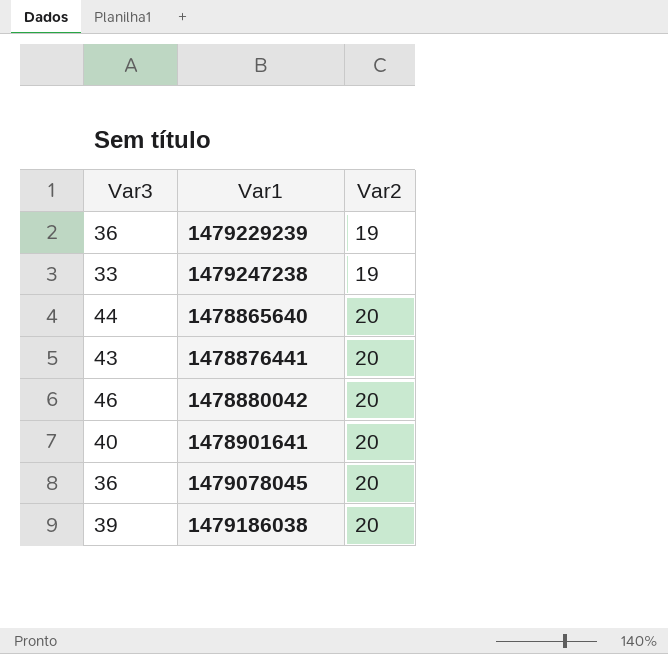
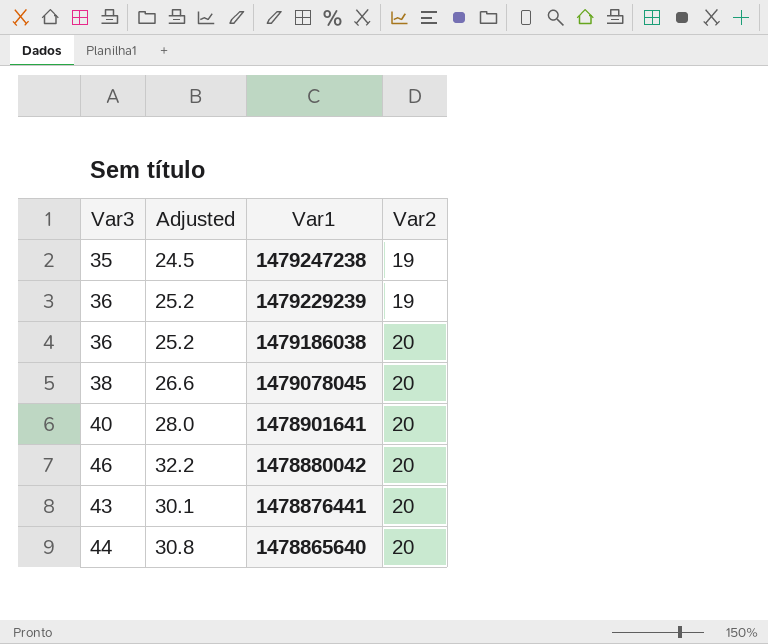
row order: Var2 ascending -> Var1 descending
column Adjusted | formula: none -> [Var3] * 0.7
1479247238 | Var3: 33 -> 35
1479186038 | Var3: 39 -> 36
1479078045 | Var3: 36 -> 38

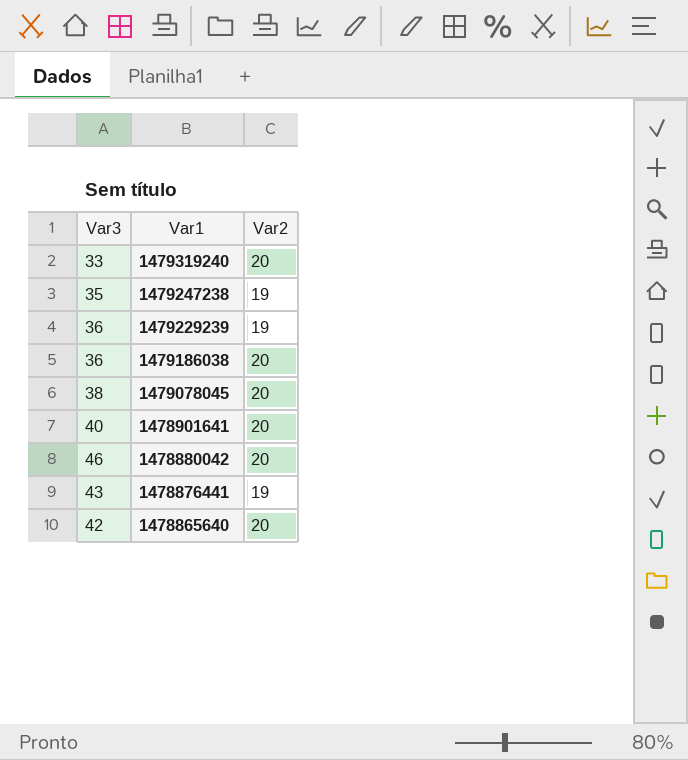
column Adjusted | formula: [Var3] * 0.7 -> none
row 1479319240: none -> 33 | 20
1478876441 | Var2: 20 -> 19
1478865640 | Var3: 44 -> 42

